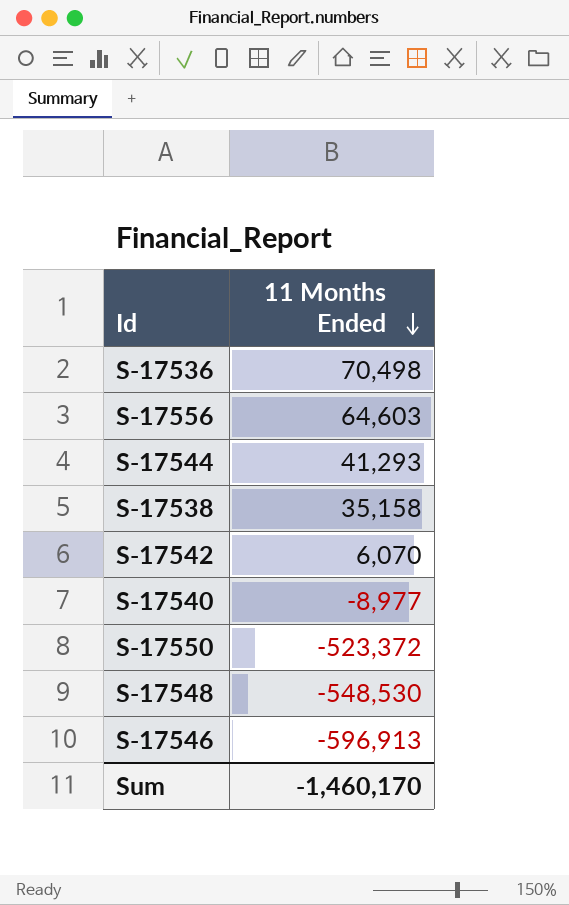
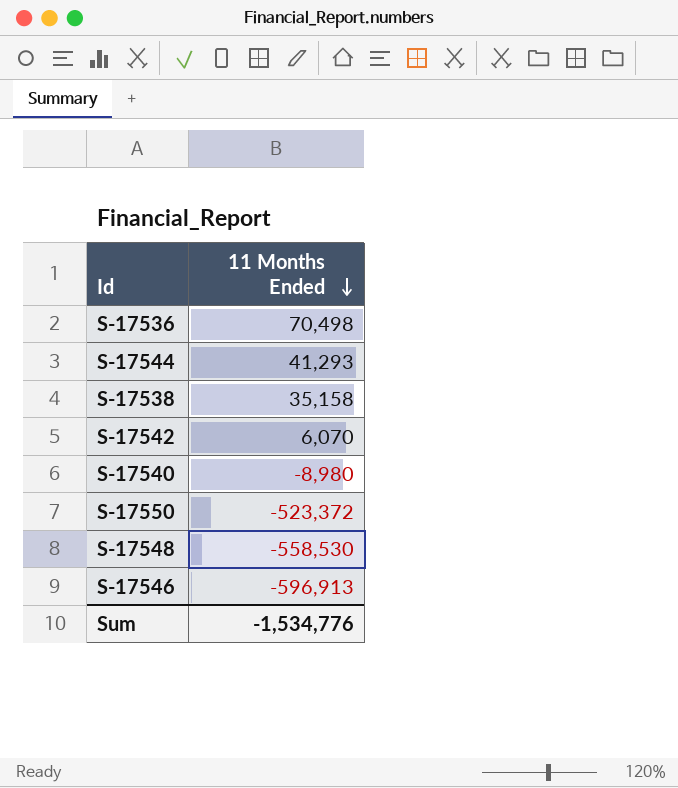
row S-17556: 64,603 -> none
S-17540 | 11 Months Ended: -8,977 -> -8,980
S-17548 | 11 Months Ended: -548,530 -> -558,530
Sum | 11 Months Ended: -1,460,170 -> -1,534,776

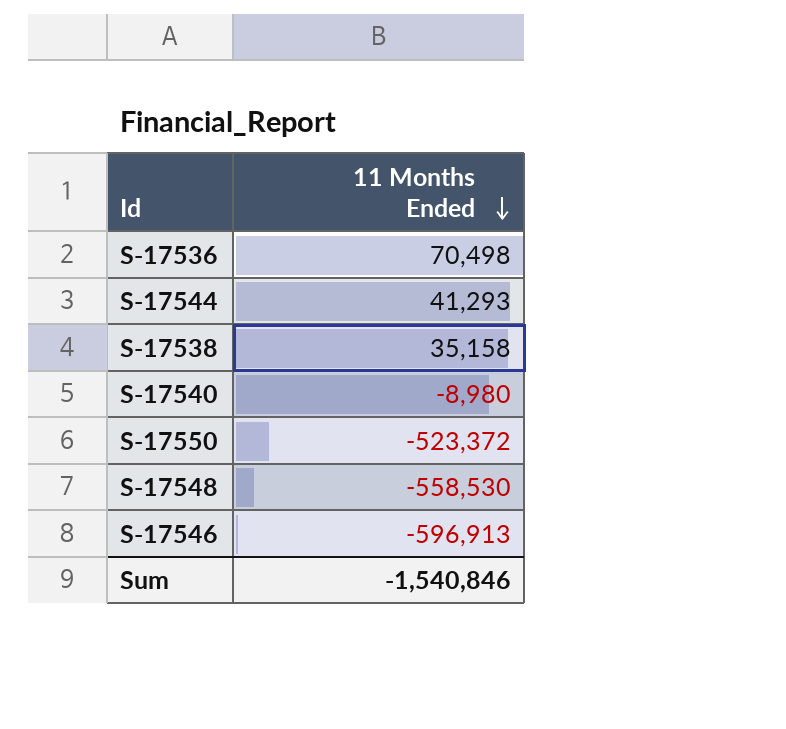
row S-17542: 6,070 -> none
Sum | 11 Months Ended: -1,534,776 -> -1,540,846

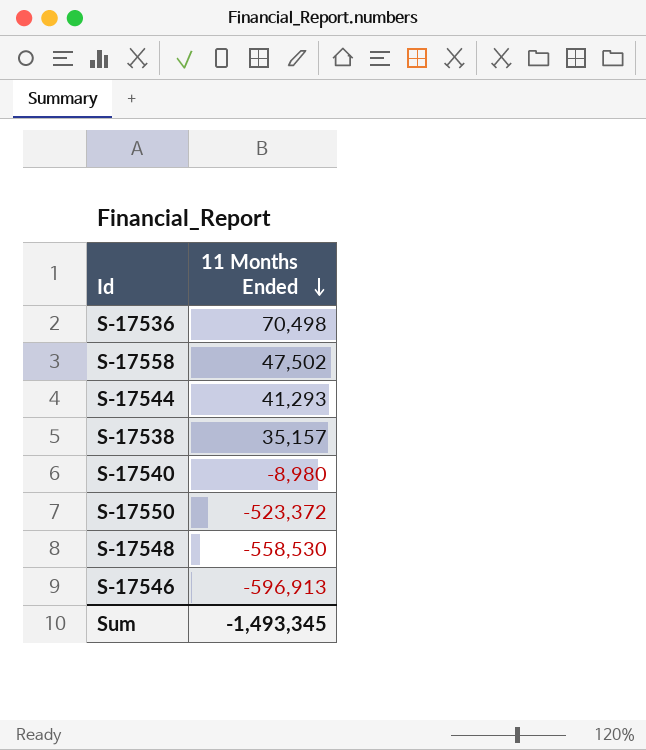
row S-17558: none -> 47,502
S-17538 | 11 Months Ended: 35,158 -> 35,157
Sum | 11 Months Ended: -1,540,846 -> -1,493,345

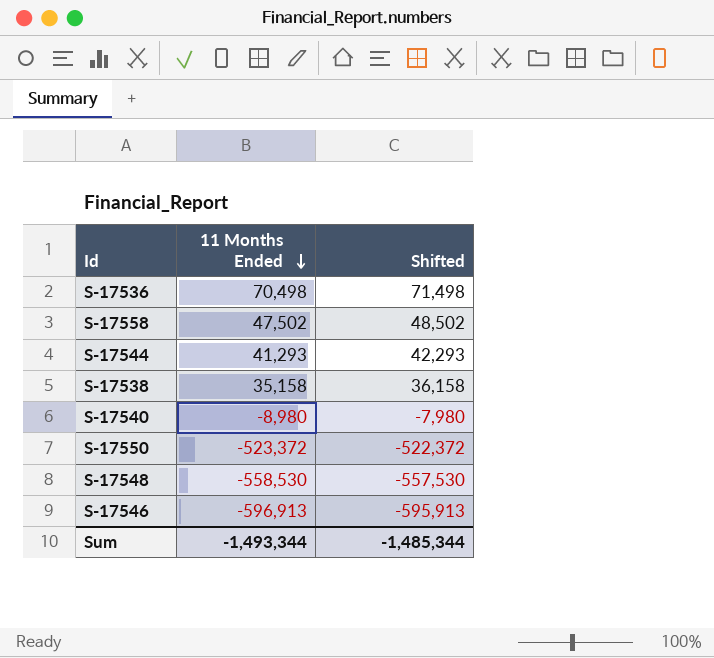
column Shifted | formula: none -> [11 Months Ended] + 1000
S-17538 | 11 Months Ended: 35,157 -> 35,158
Sum | 11 Months Ended: -1,493,345 -> -1,493,344

